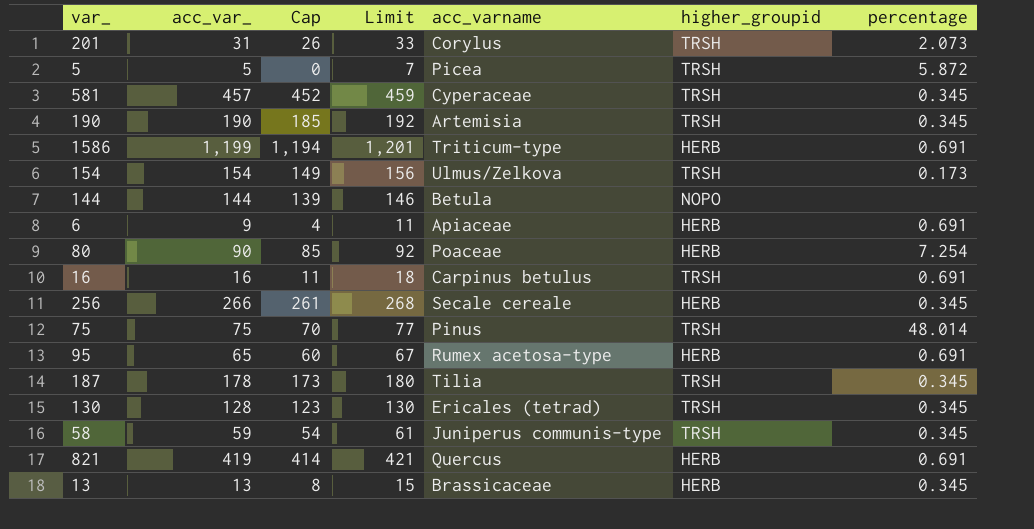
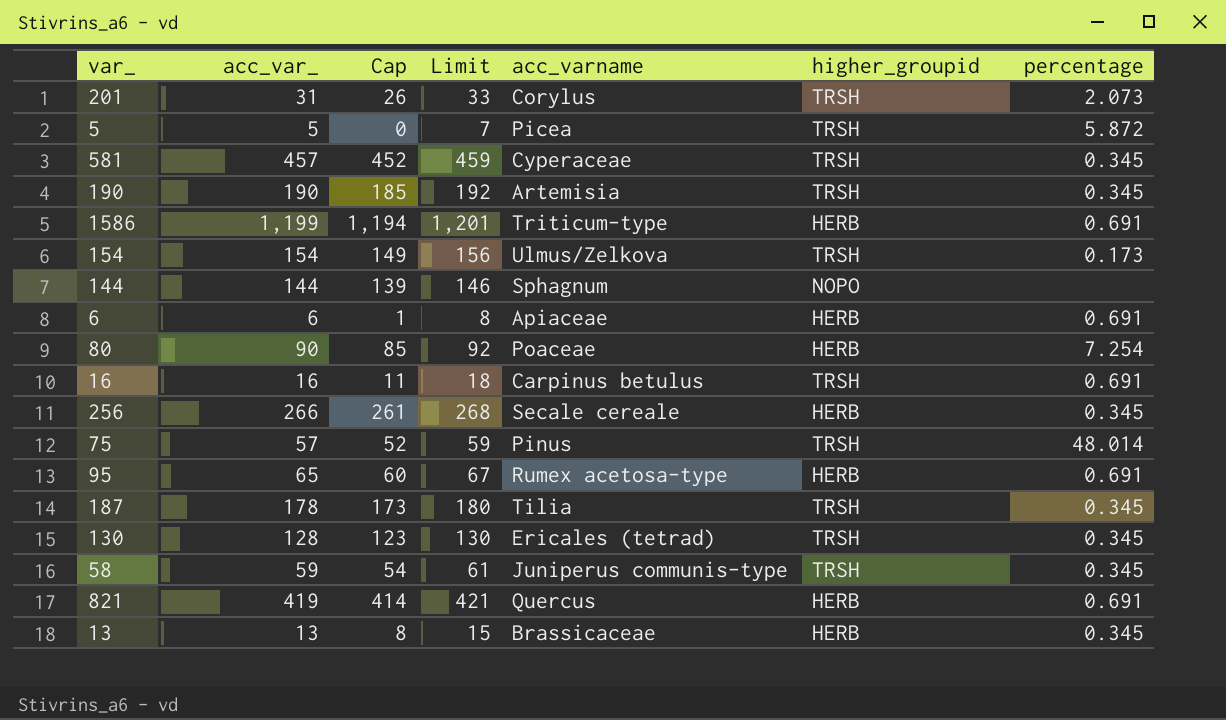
144 | acc_varname: Betula -> Sphagnum
6 | acc_var_: 9 -> 6
6 | Cap: 4 -> 1
6 | Limit: 11 -> 8
75 | acc_var_: 75 -> 57
75 | Cap: 70 -> 52
75 | Limit: 77 -> 59

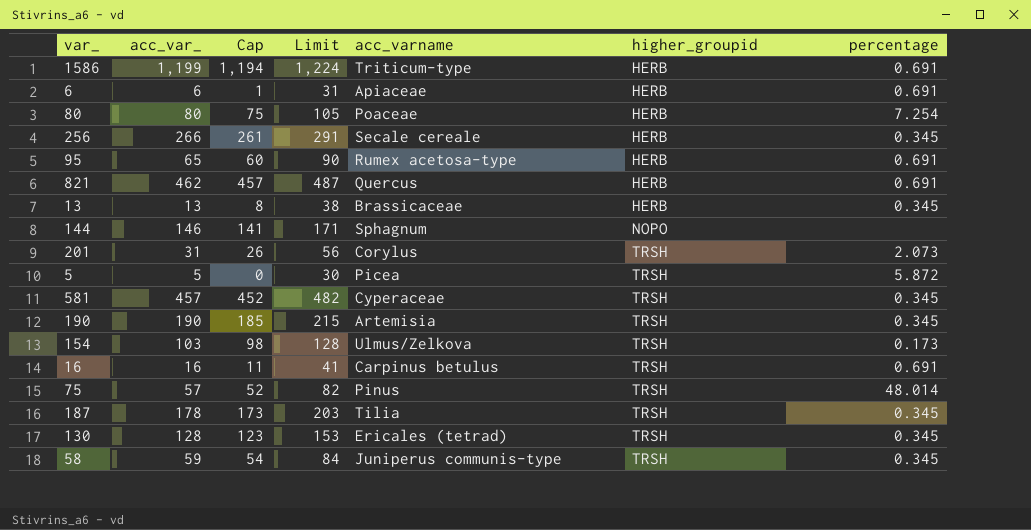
row order: none -> higher_groupid ascending
column Limit | formula: [acc_var_] + 2 -> [acc_var_] + 25
80 | acc_var_: 90 -> 80
80 | Cap: 85 -> 75
821 | acc_var_: 419 -> 462
821 | Cap: 414 -> 457
144 | acc_var_: 144 -> 146
144 | Cap: 139 -> 141
154 | acc_var_: 154 -> 103
154 | Cap: 149 -> 98

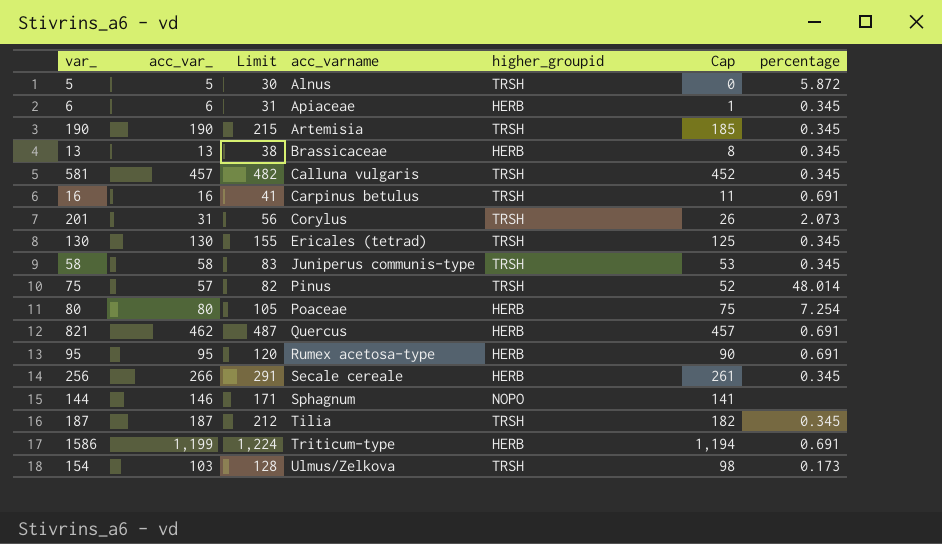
row order: higher_groupid ascending -> acc_varname ascending
column Cap | position: 3 -> 6
5 | acc_varname: Picea -> Alnus
6 | percentage: 0.691 -> 0.345
581 | acc_varname: Cyperaceae -> Calluna vulgaris
130 | acc_var_: 128 -> 130
130 | Limit: 153 -> 155
130 | Cap: 123 -> 125
58 | acc_var_: 59 -> 58
58 | Limit: 84 -> 83
58 | Cap: 54 -> 53
95 | acc_var_: 65 -> 95
95 | Limit: 90 -> 120
95 | Cap: 60 -> 90
187 | acc_var_: 178 -> 187
187 | Limit: 203 -> 212
187 | Cap: 173 -> 182

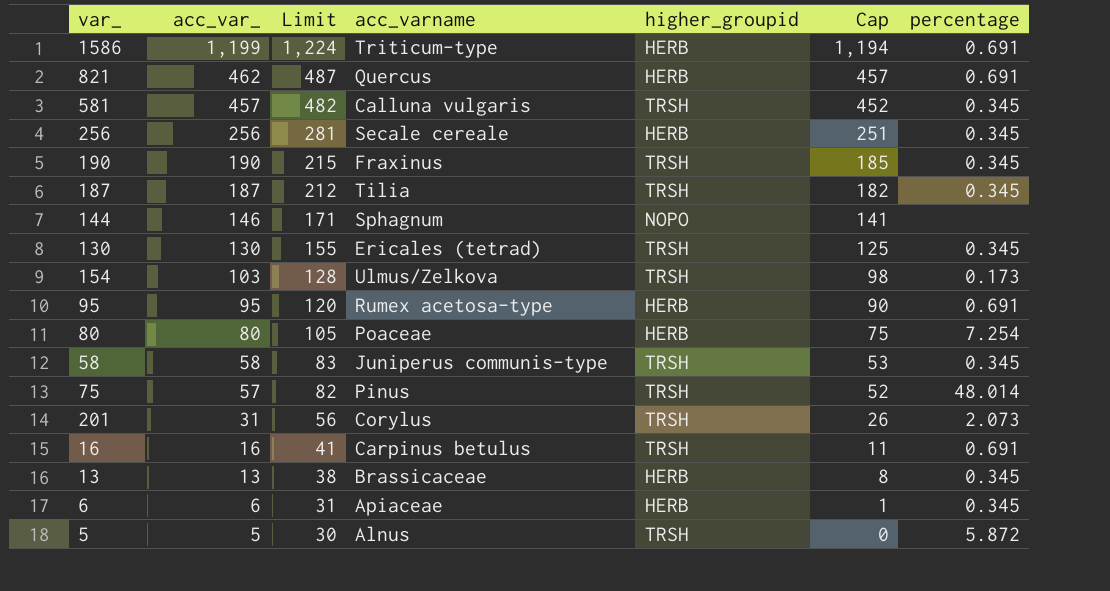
row order: acc_varname ascending -> acc_var_ descending
256 | acc_var_: 266 -> 256
256 | Limit: 291 -> 281
256 | Cap: 261 -> 251
190 | acc_varname: Artemisia -> Fraxinus

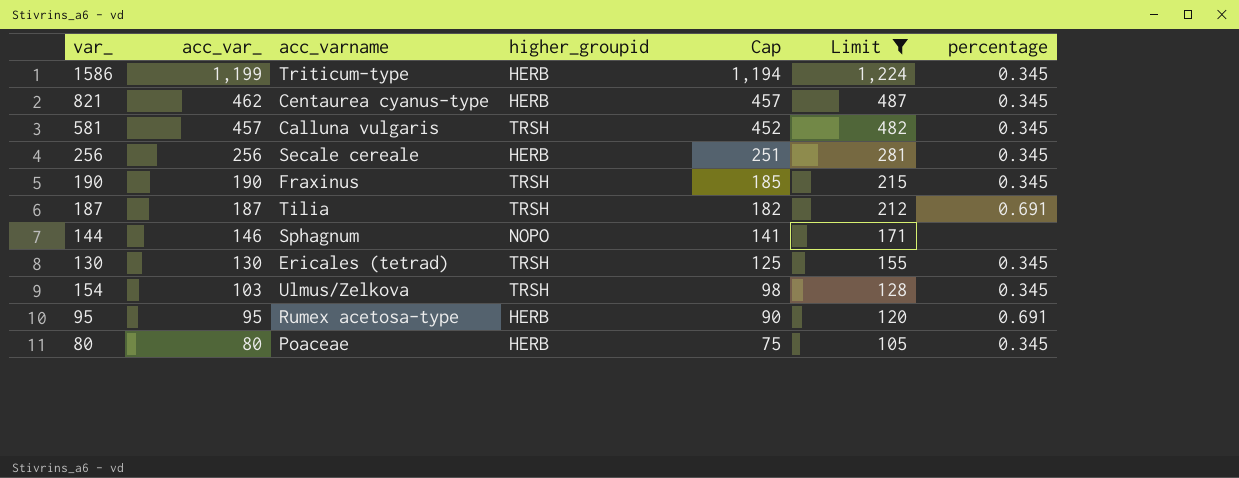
filter: none -> Limit >= 105
column Limit | position: 3 -> 6
1586 | percentage: 0.691 -> 0.345
821 | acc_varname: Quercus -> Centaurea cyanus-type
821 | percentage: 0.691 -> 0.345
187 | percentage: 0.345 -> 0.691
154 | percentage: 0.173 -> 0.345
80 | percentage: 7.254 -> 0.345

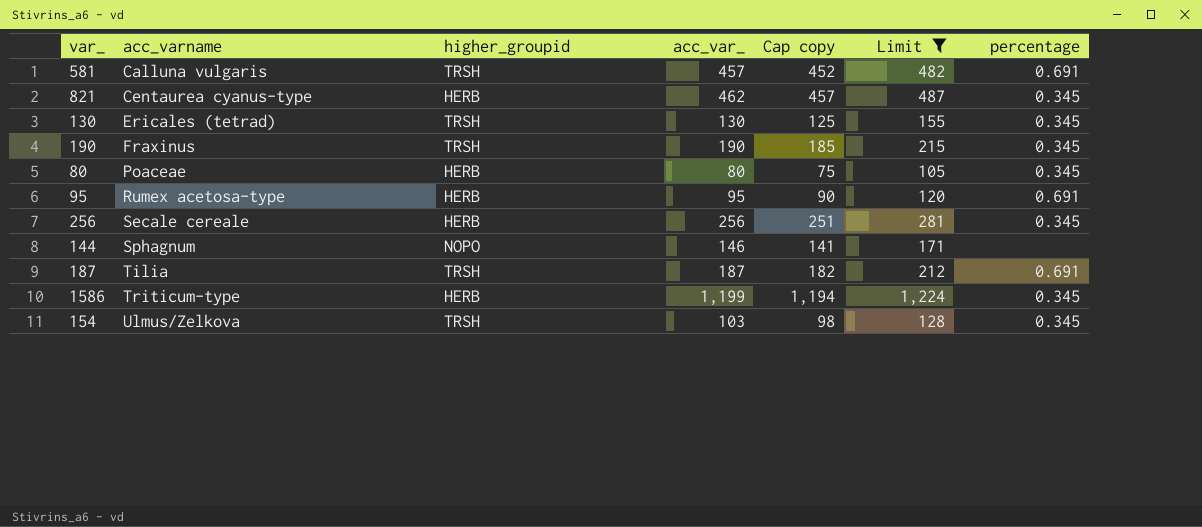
row order: acc_var_ descending -> acc_varname ascending
column acc_var_ | position: 2 -> 4
column name: Cap -> Cap copy
581 | percentage: 0.345 -> 0.691

